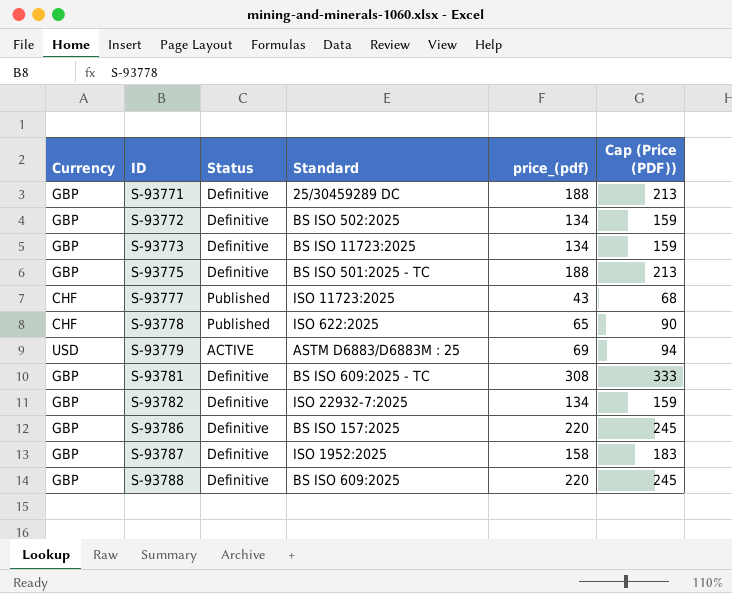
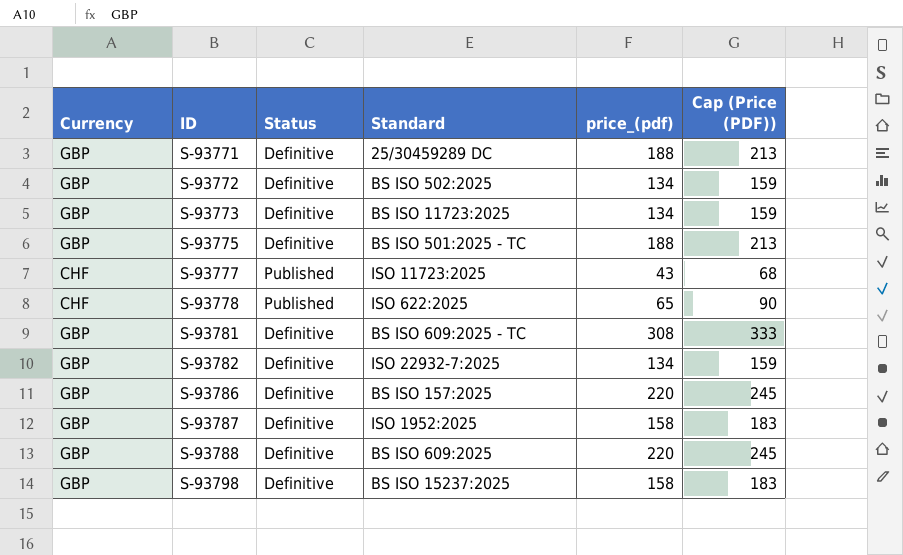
row S-93779: USD | ACTIVE | ASTM D6883/D6883M : 25 | 69 | 94 -> none
row S-93798: none -> GBP | Definitive | BS ISO 15237:2025 | 158 | 183

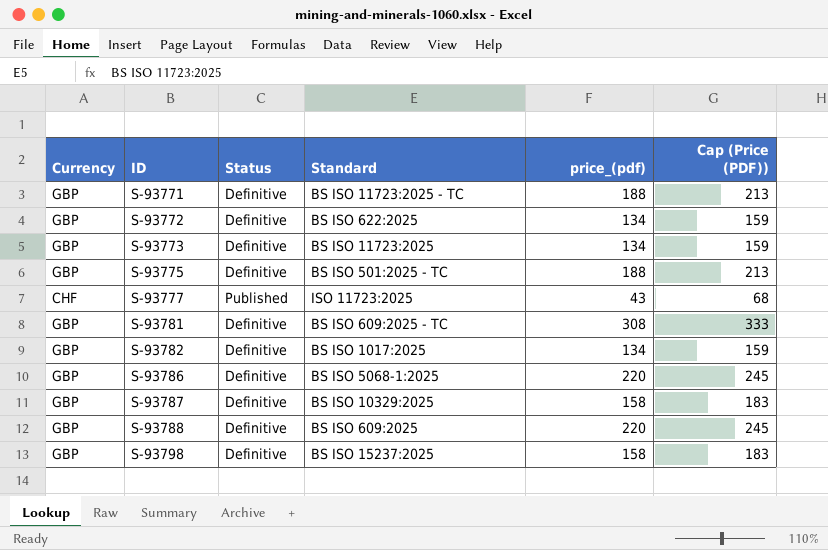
row S-93778: CHF | Published | ISO 622:2025 | 65 | 90 -> none
S-93771 | Standard: 25/30459289 DC -> BS ISO 11723:2025 - TC
S-93772 | Standard: BS ISO 502:2025 -> BS ISO 622:2025
S-93782 | Standard: ISO 22932-7:2025 -> BS ISO 1017:2025
S-93786 | Standard: BS ISO 157:2025 -> BS ISO 5068-1:2025
S-93787 | Standard: ISO 1952:2025 -> BS ISO 10329:2025

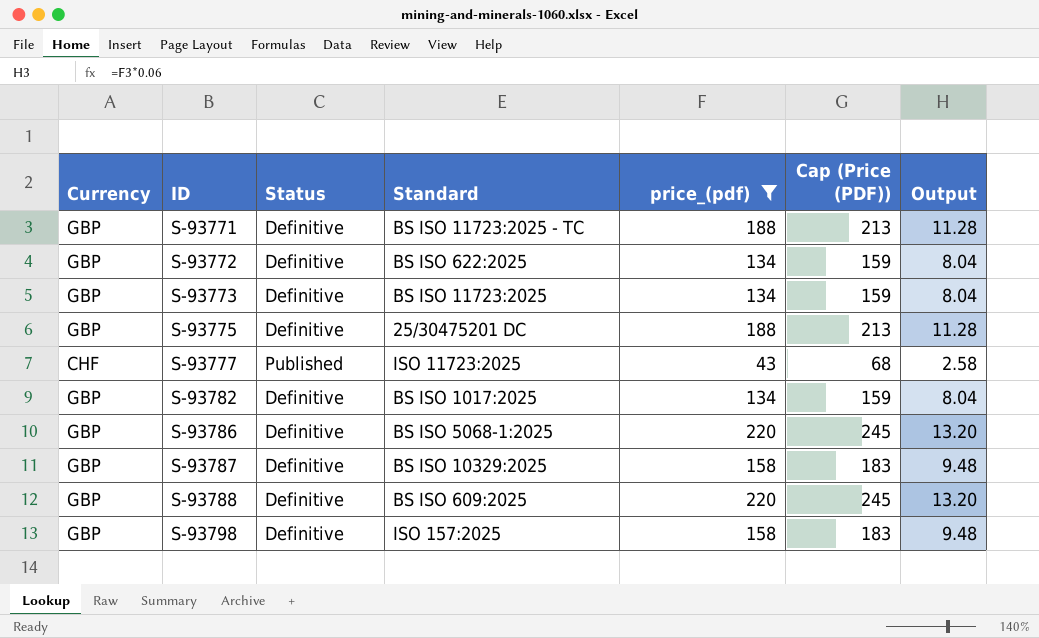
filter: none -> price_(pdf) != 308
column Output | formula: none -> [price_(pdf)] * 0.06
S-93775 | Standard: BS ISO 501:2025 - TC -> 25/30475201 DC
S-93798 | Standard: BS ISO 15237:2025 -> ISO 157:2025

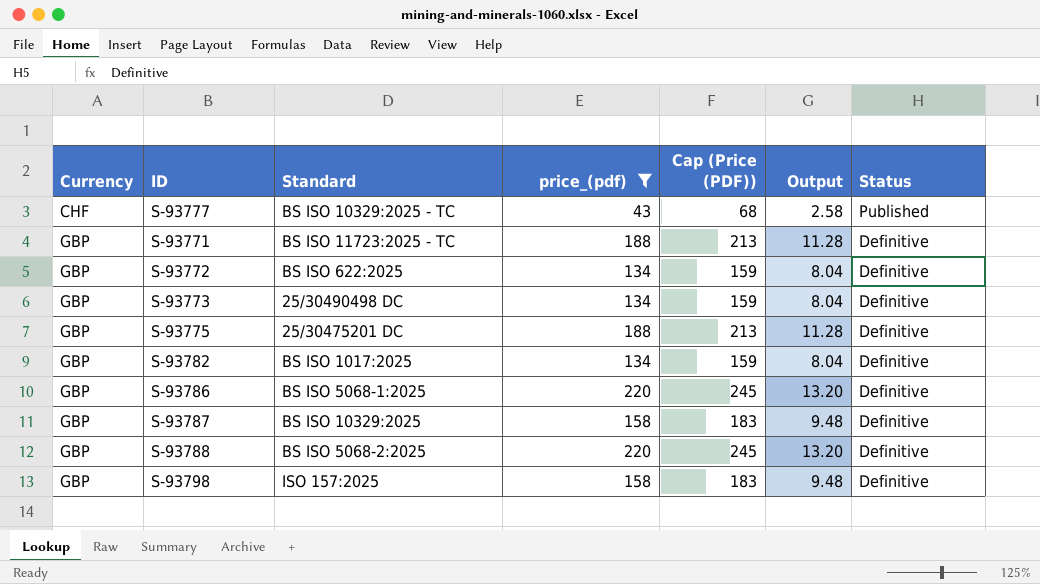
row order: ID ascending -> Currency ascending
column Status | position: 3 -> 7
S-93777 | Standard: ISO 11723:2025 -> BS ISO 10329:2025 - TC
S-93773 | Standard: BS ISO 11723:2025 -> 25/30490498 DC
S-93788 | Standard: BS ISO 609:2025 -> BS ISO 5068-2:2025

